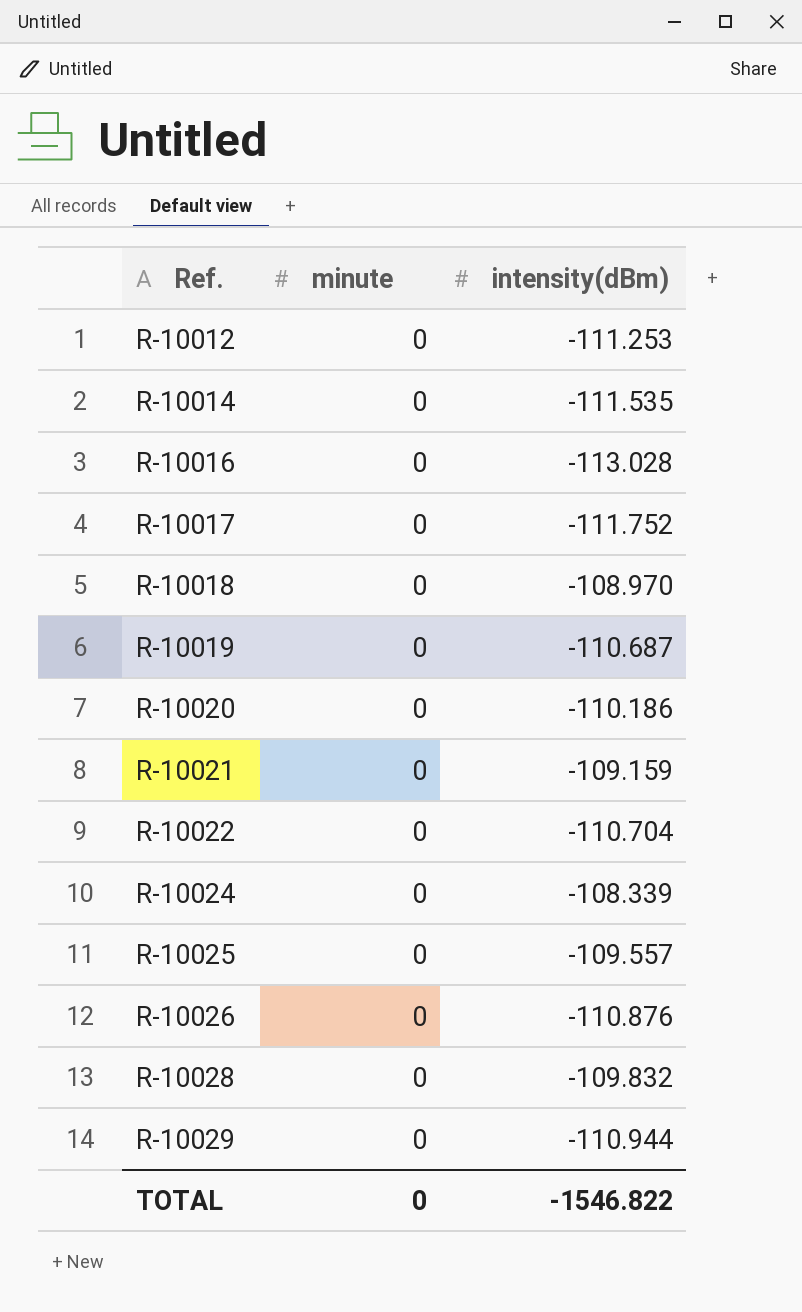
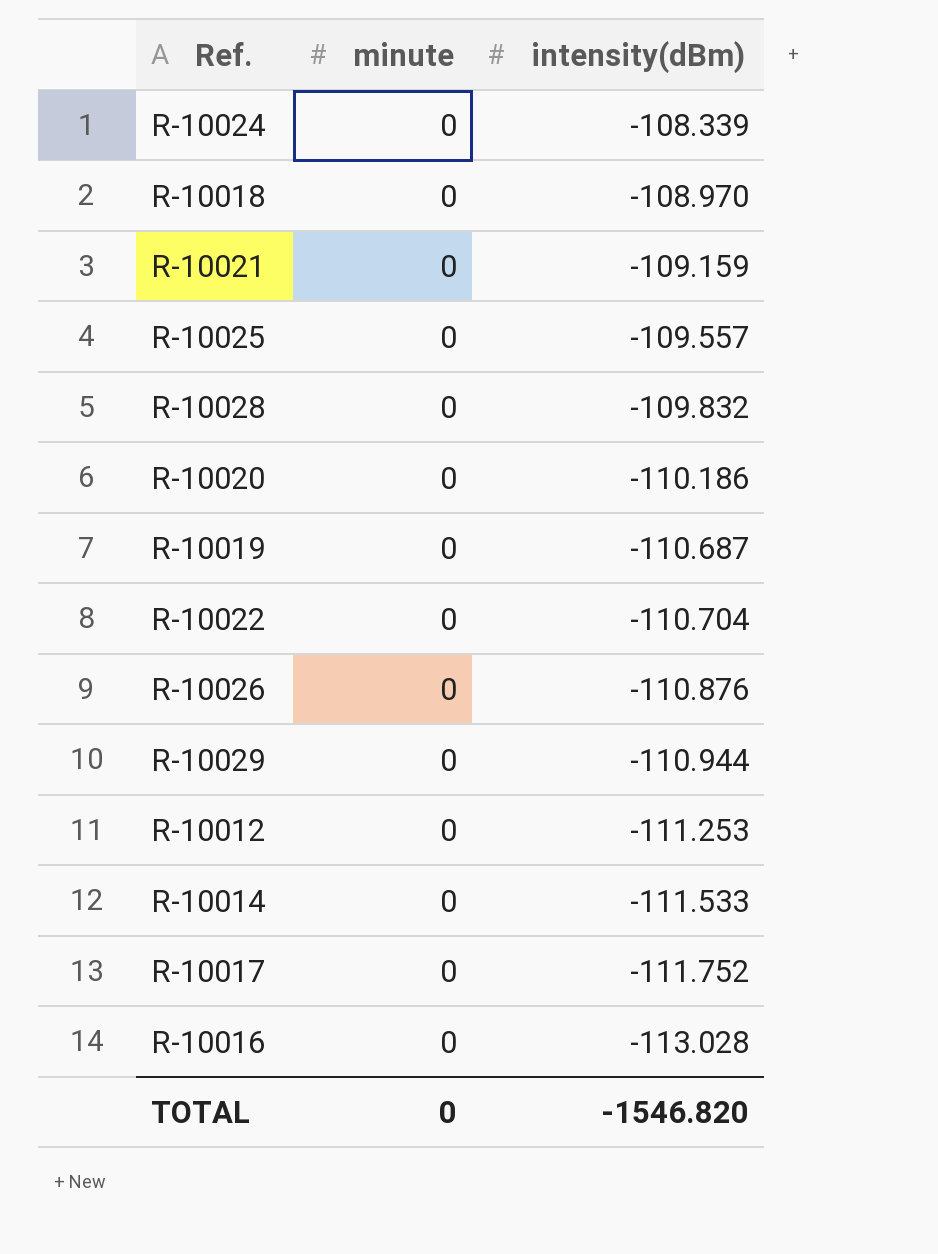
row order: Ref. ascending -> intensity(dBm) descending
R-10014 | intensity(dBm): -111.535 -> -111.533
TOTAL | intensity(dBm): -1546.822 -> -1546.820

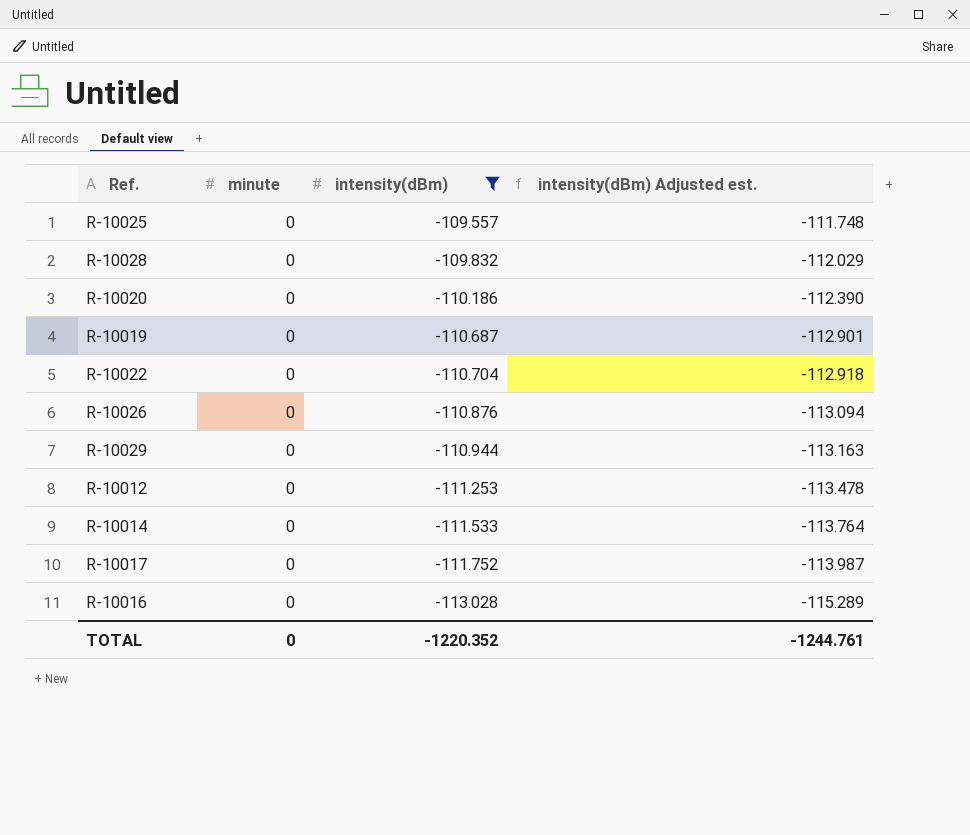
filter: none -> intensity(dBm) <= -109.557
column intensity(dBm) Adjusted est. | formula: none -> [intensity(dBm)] * 1.02
TOTAL | intensity(dBm): -1546.820 -> -1220.352

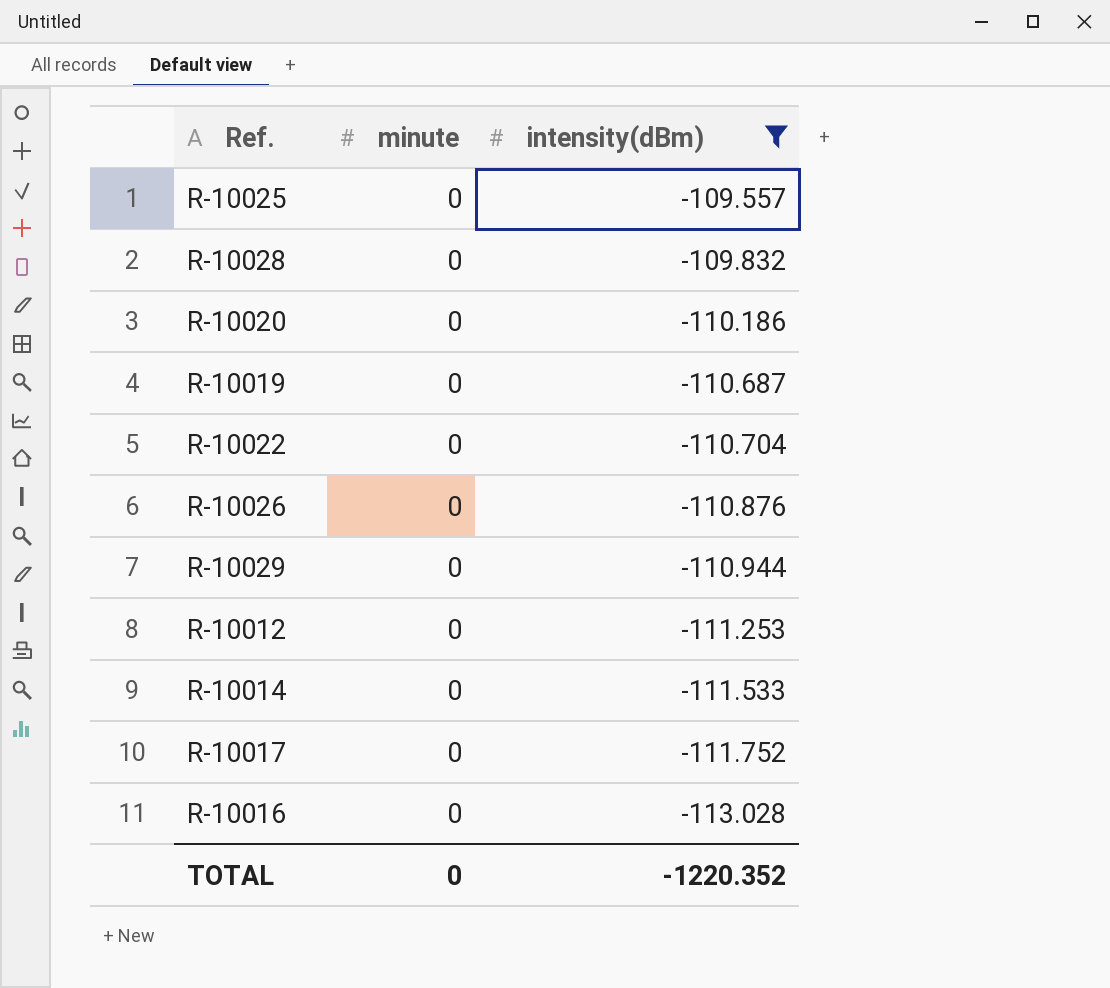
column intensity(dBm) Adjusted est. | formula: [intensity(dBm)] * 1.02 -> none

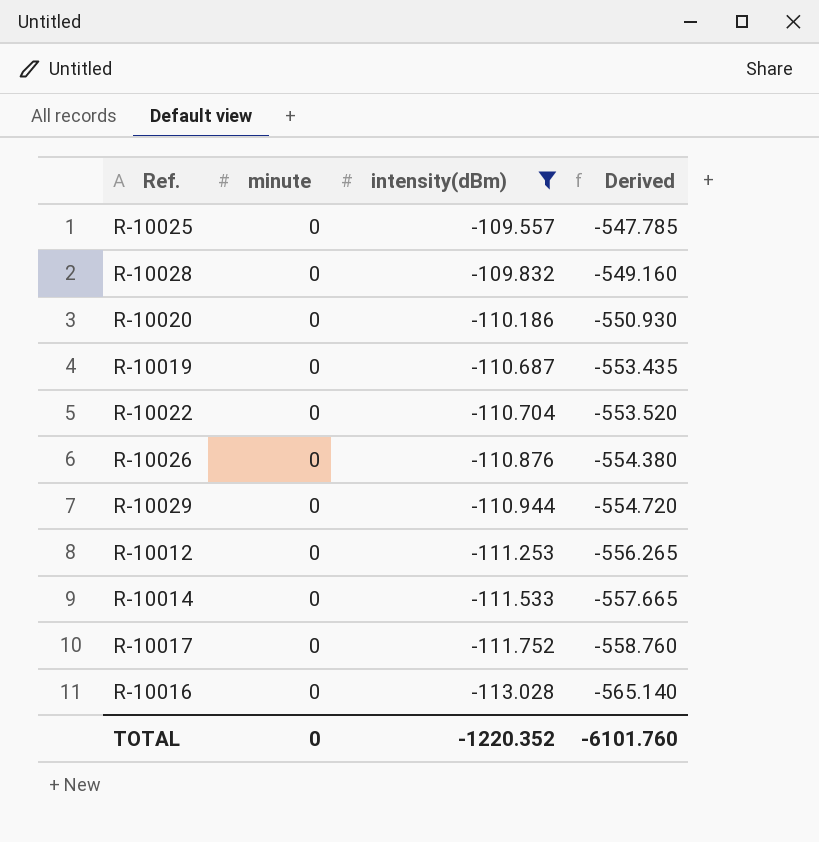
column Derived | formula: none -> [intensity(dBm)] * 5

